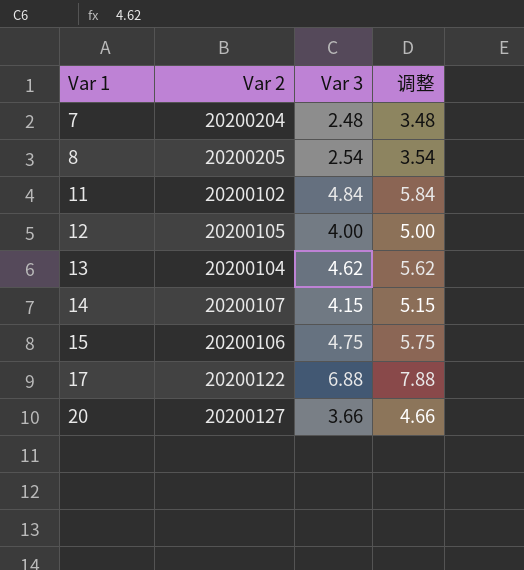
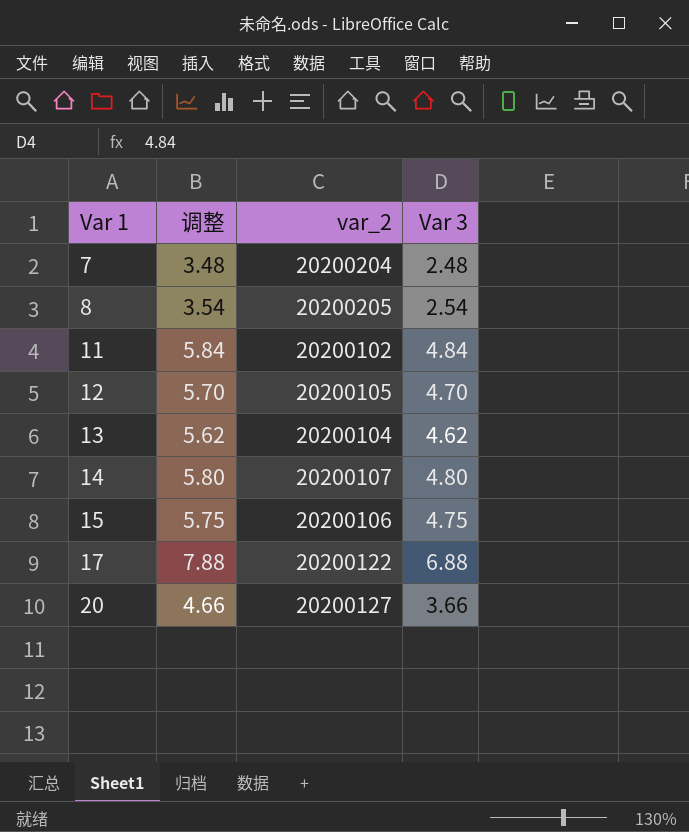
column 调整 | position: 4 -> 2
column name: Var 2 -> var_2
12 | 调整: 5.00 -> 5.70
12 | Var 3: 4.00 -> 4.70
14 | 调整: 5.15 -> 5.80
14 | Var 3: 4.15 -> 4.80

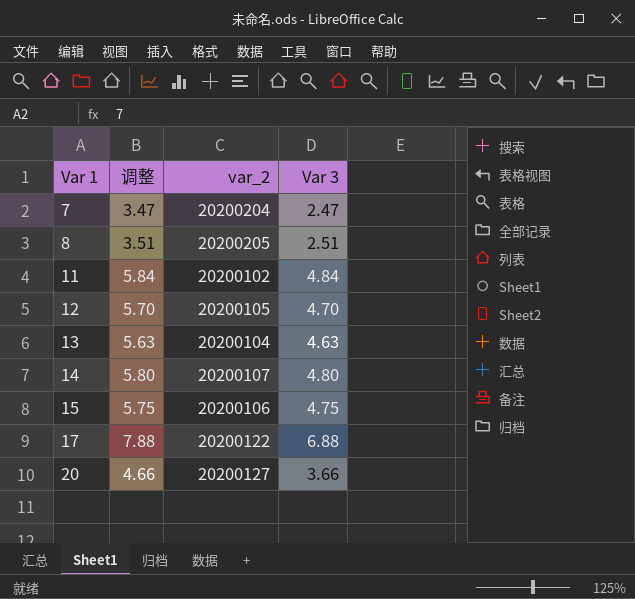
7 | 调整: 3.48 -> 3.47
7 | Var 3: 2.48 -> 2.47
8 | 调整: 3.54 -> 3.51
8 | Var 3: 2.54 -> 2.51
13 | 调整: 5.62 -> 5.63
13 | Var 3: 4.62 -> 4.63

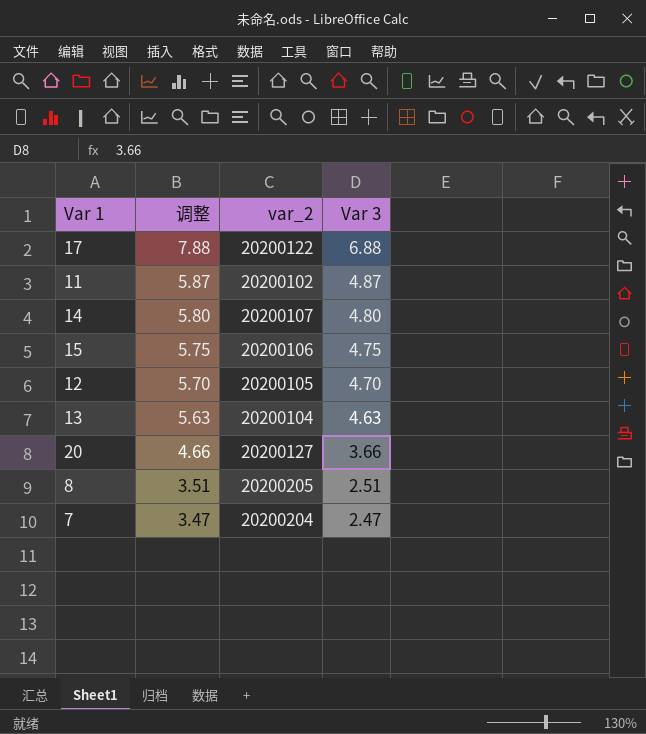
row order: Var 1 ascending -> 调整 descending
11 | 调整: 5.84 -> 5.87
11 | Var 3: 4.84 -> 4.87

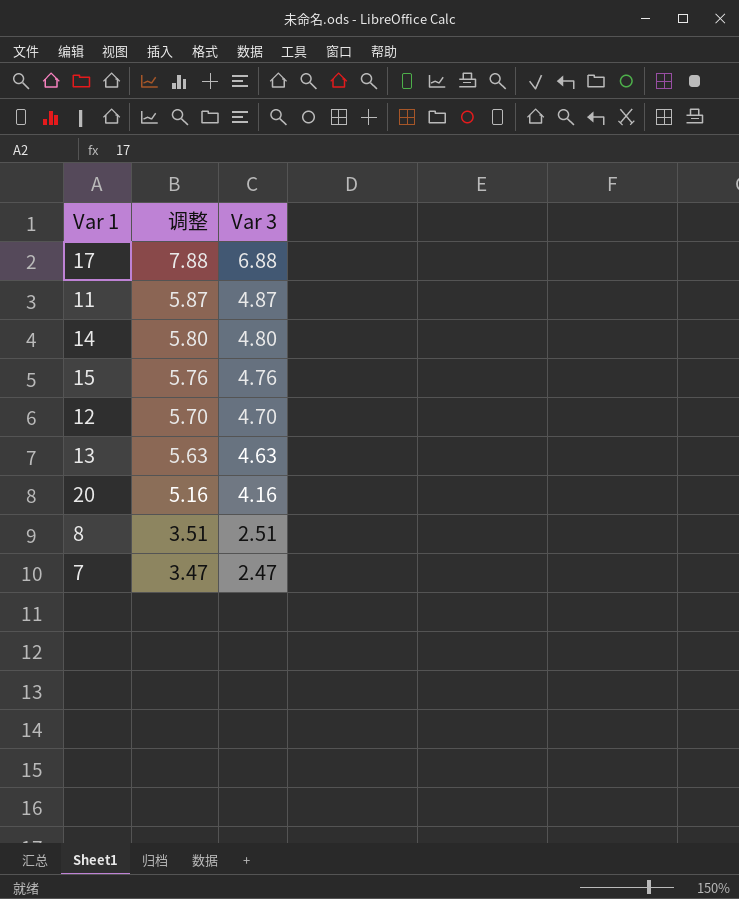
column var_2 | position: 3 -> none
15 | 调整: 5.75 -> 5.76
15 | Var 3: 4.75 -> 4.76
20 | 调整: 4.66 -> 5.16
20 | Var 3: 3.66 -> 4.16

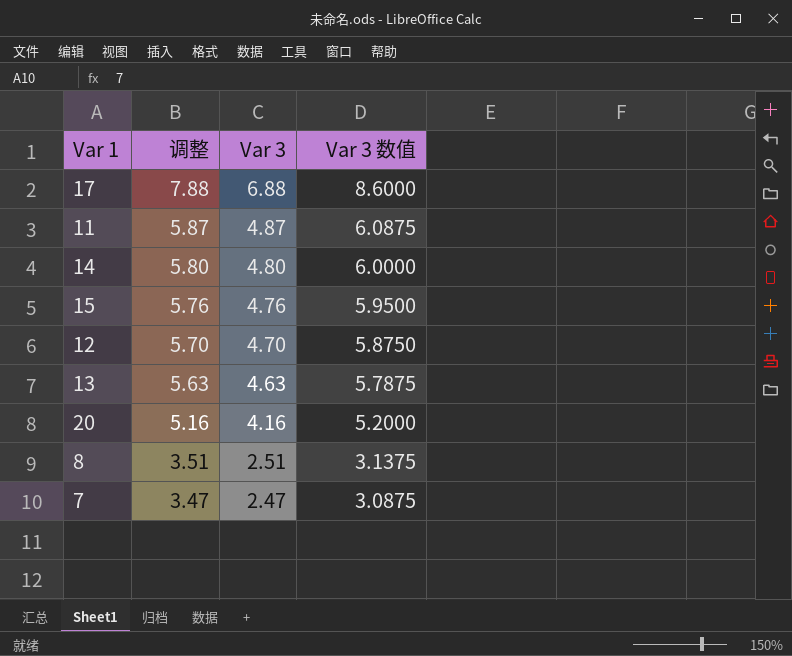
column Var 3 数值 | formula: none -> [Var 3] * 1.25

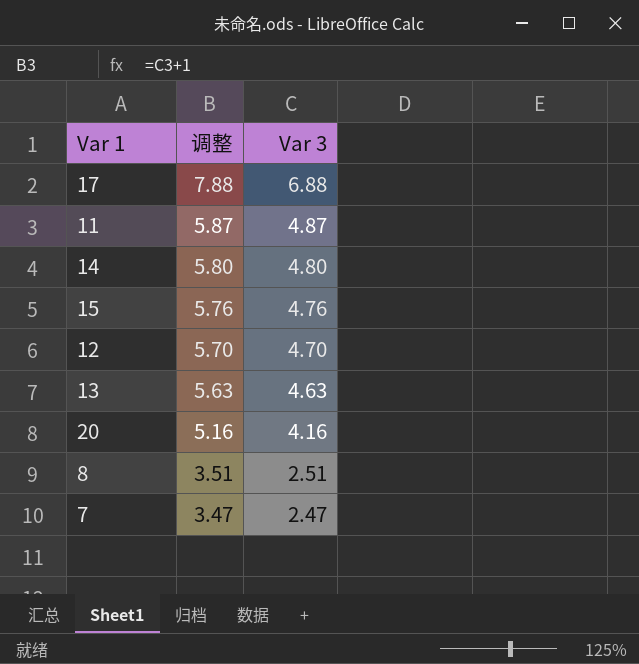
column Var 3 数值 | formula: [Var 3] * 1.25 -> none

